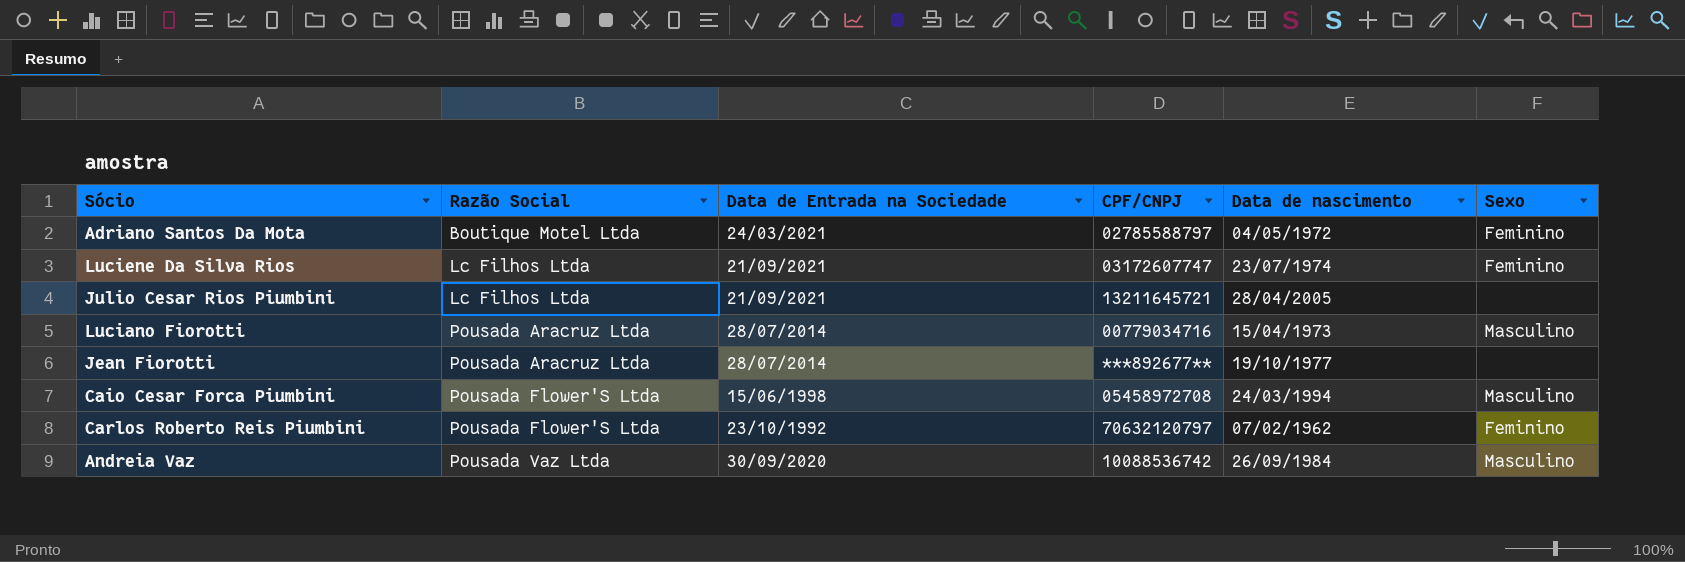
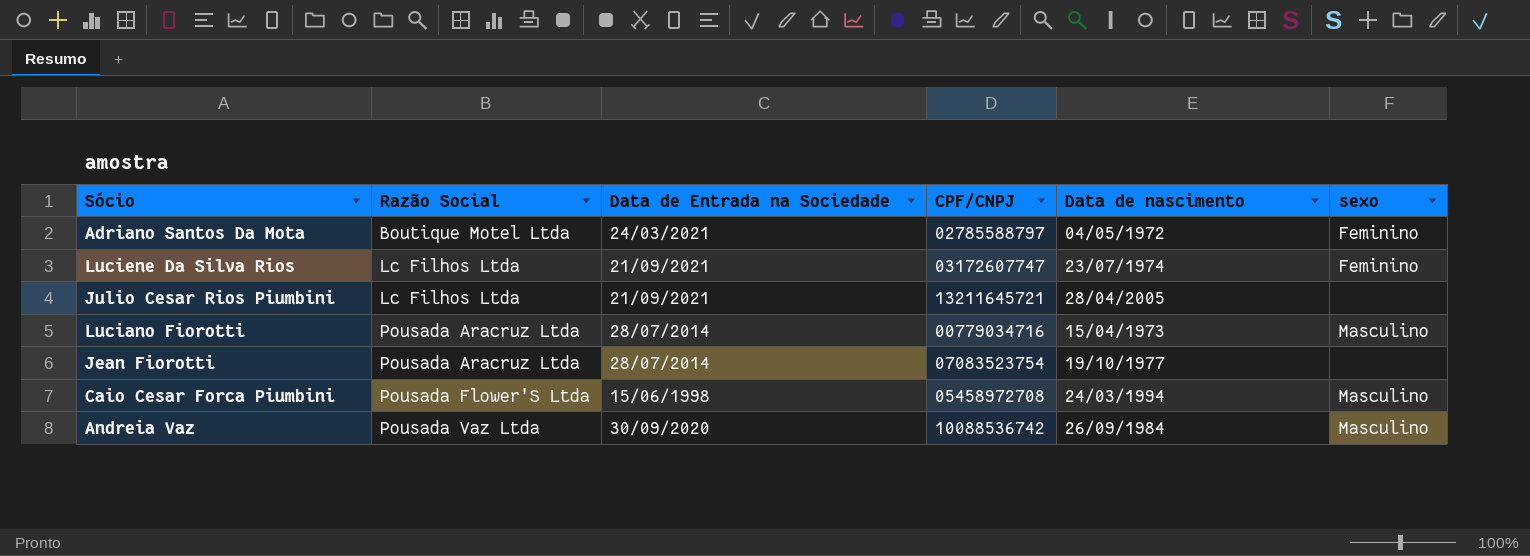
column name: Sexo -> sexo
row Carlos Roberto Reis Piumbini: Pousada Flower'S Ltda | 23/10/1992 | 70632120797 | 07/02/1962 | Feminino -> none
Jean Fiorotti | CPF/CNPJ: ***892677** -> 07083523754

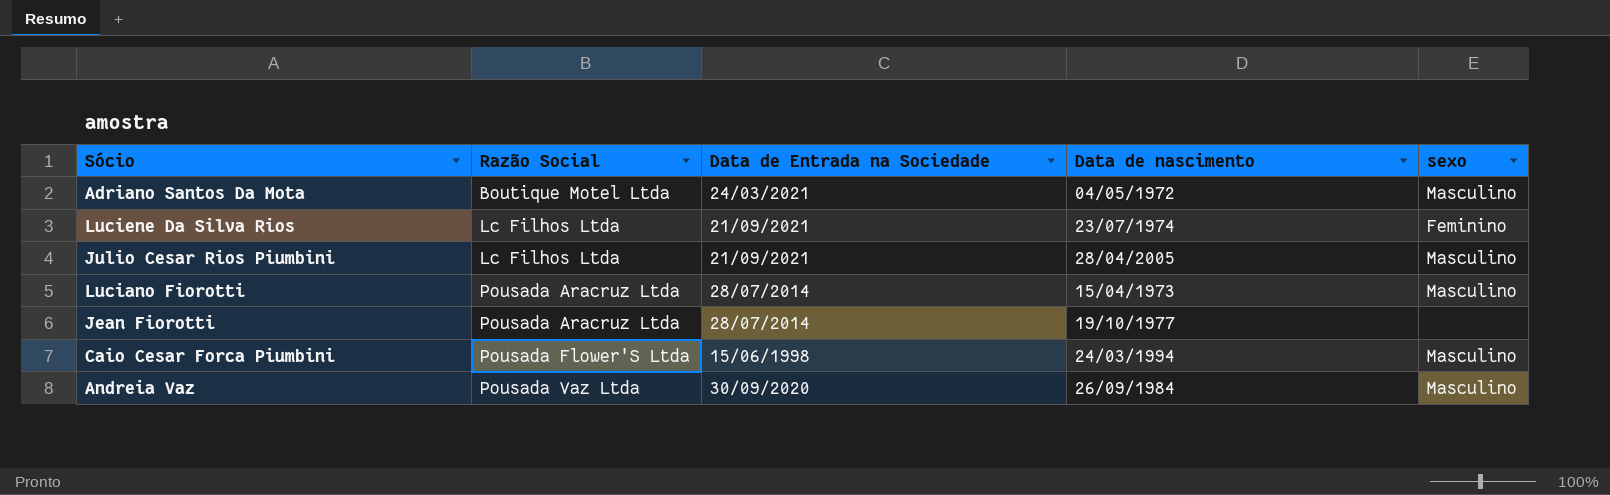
column CPF/CNPJ | position: 4 -> none
Adriano Santos Da Mota | sexo: Feminino -> Masculino
Julio Cesar Rios Piumbini | sexo: none -> Masculino

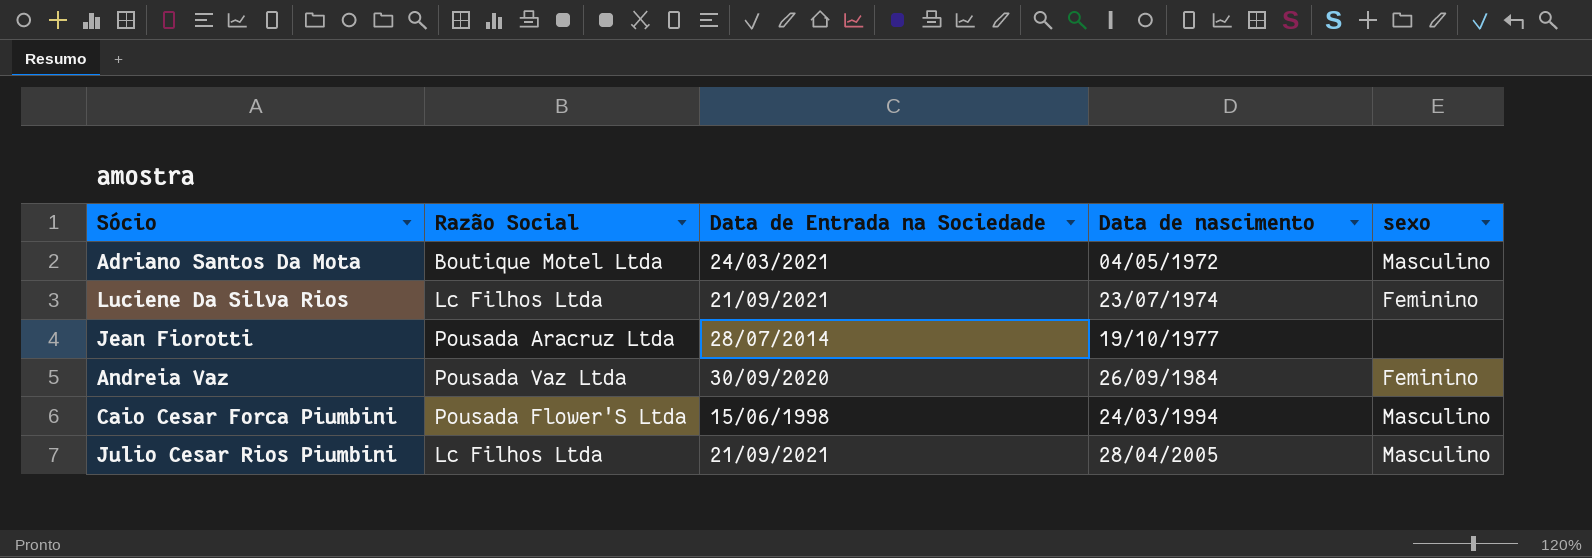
row order: Razão Social ascending -> Data de nascimento ascending
row Luciano Fiorotti: Pousada Aracruz Ltda | 28/07/2014 | 15/04/1973 | Masculino -> none
Andreia Vaz | sexo: Masculino -> Feminino

